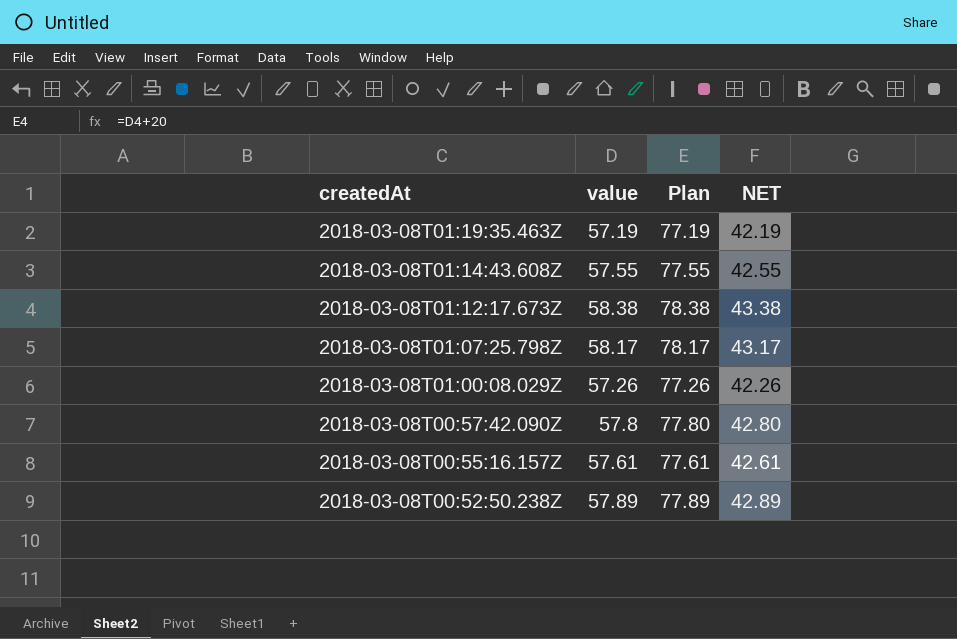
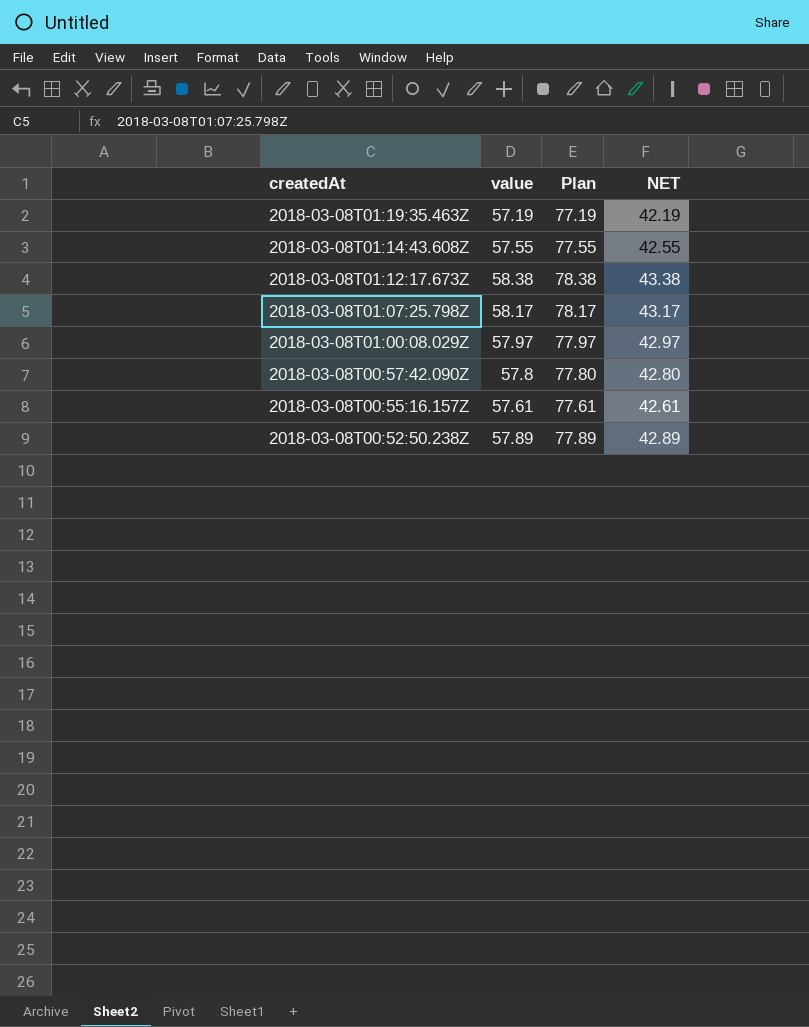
2018-03-08T01:00:08.029Z | value: 57.26 -> 57.97
2018-03-08T01:00:08.029Z | Plan: 77.26 -> 77.97
2018-03-08T01:00:08.029Z | NET: 42.26 -> 42.97

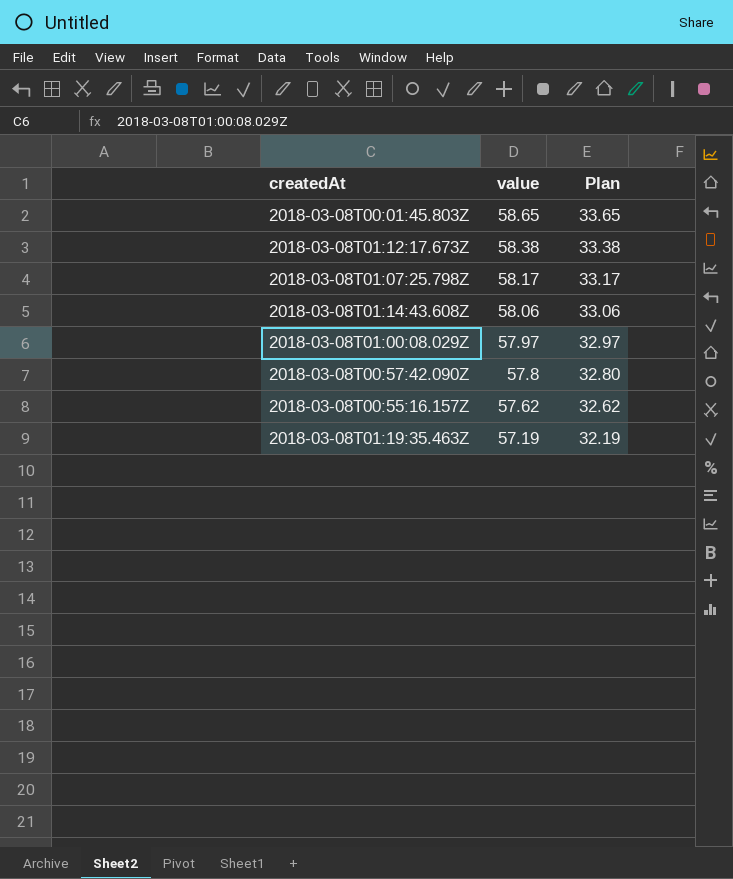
row order: createdAt descending -> value descending
column NET | formula: [value] - 15 -> none
column Plan | formula: [value] + 20 -> [value] - 25
row 2018-03-08T00:52:50.238Z: 57.89 | 77.89 | 42.89 -> none
row 2018-03-08T00:01:45.803Z: none -> 58.65 | 33.65
2018-03-08T01:14:43.608Z | value: 57.55 -> 58.06
2018-03-08T00:55:16.157Z | value: 57.61 -> 57.62

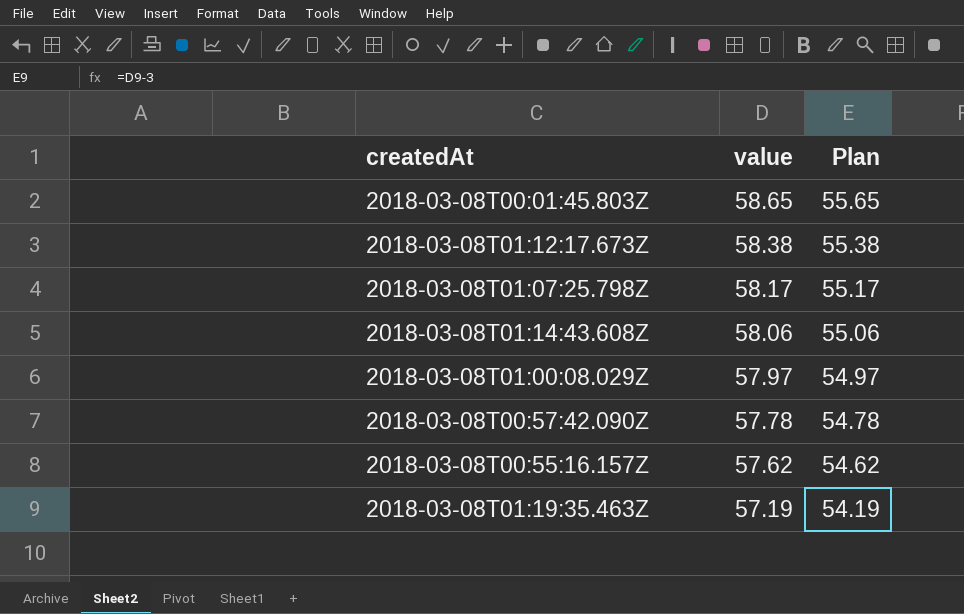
column Plan | formula: [value] - 25 -> [value] - 3
2018-03-08T00:57:42.090Z | value: 57.8 -> 57.78

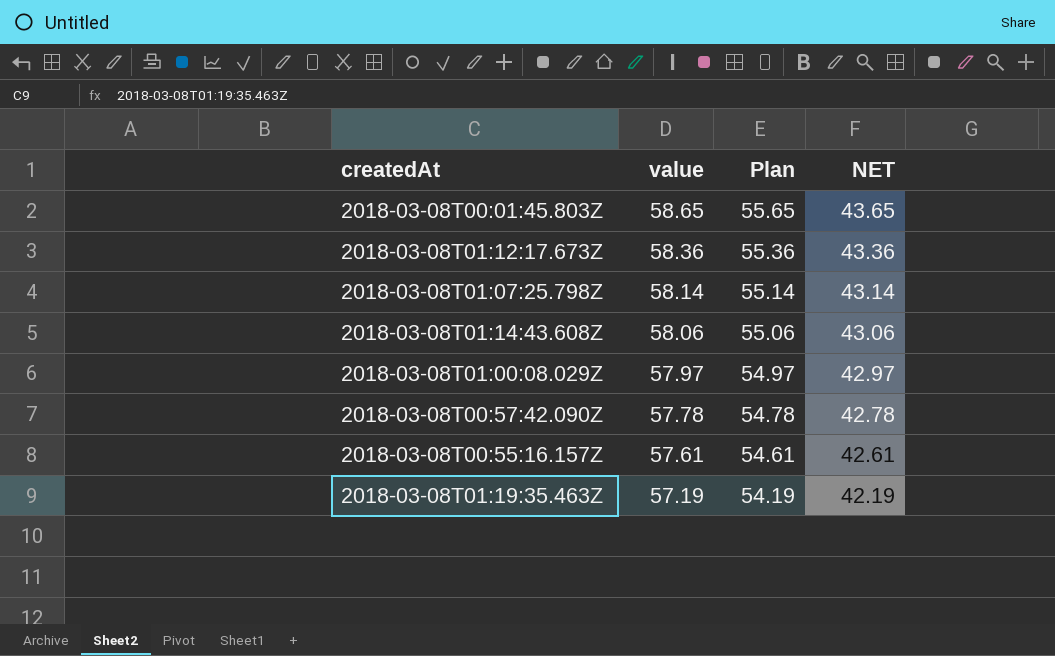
column NET | formula: none -> [value] - 15
2018-03-08T01:12:17.673Z | value: 58.38 -> 58.36
2018-03-08T01:12:17.673Z | Plan: 55.38 -> 55.36
2018-03-08T01:07:25.798Z | value: 58.17 -> 58.14
2018-03-08T01:07:25.798Z | Plan: 55.17 -> 55.14
2018-03-08T00:55:16.157Z | value: 57.62 -> 57.61
2018-03-08T00:55:16.157Z | Plan: 54.62 -> 54.61

